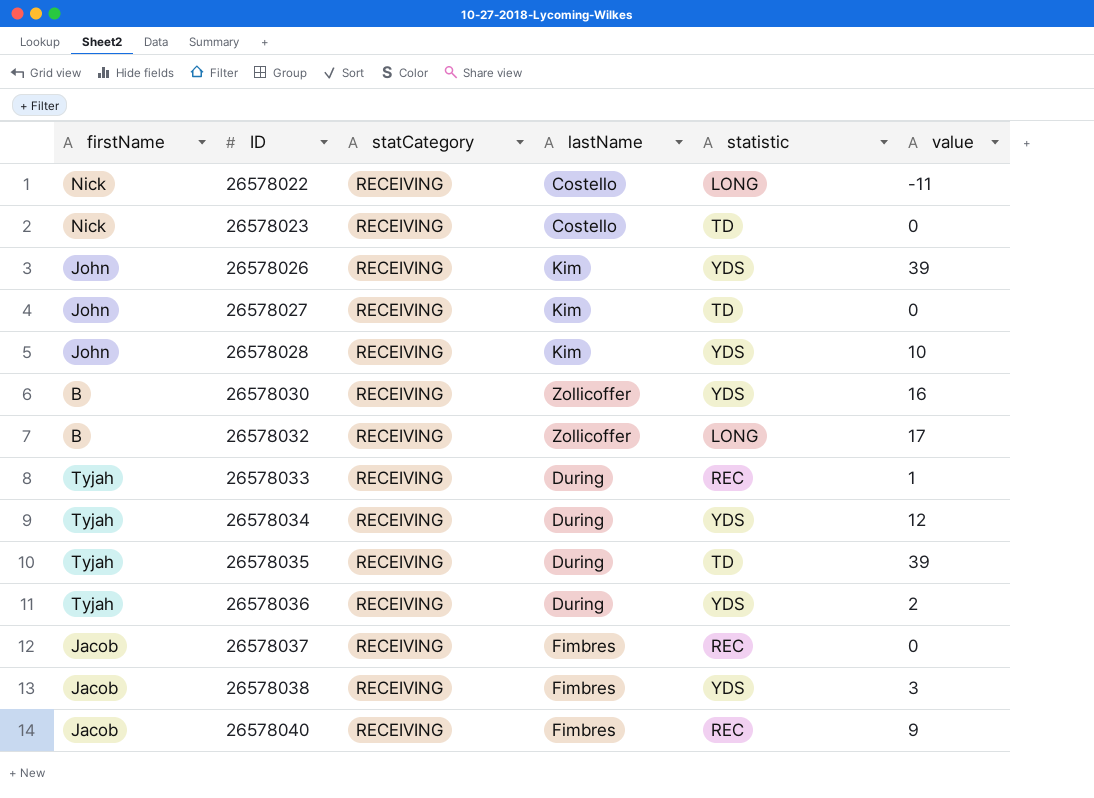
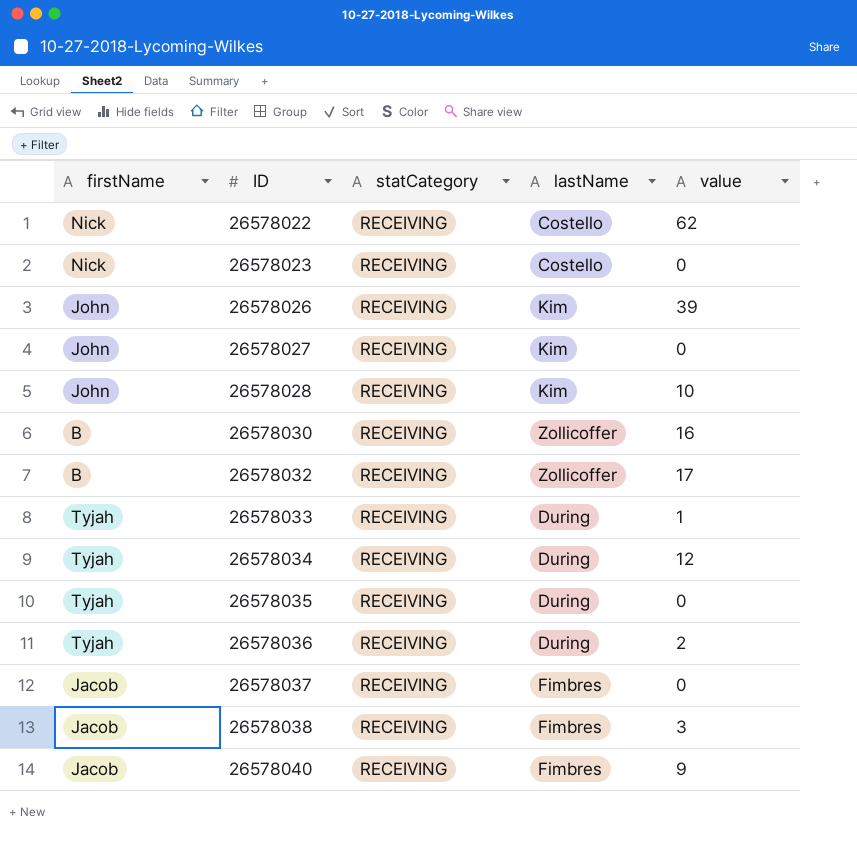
column statistic | position: 5 -> none
26578022 | value: -11 -> 62
26578035 | value: 39 -> 0

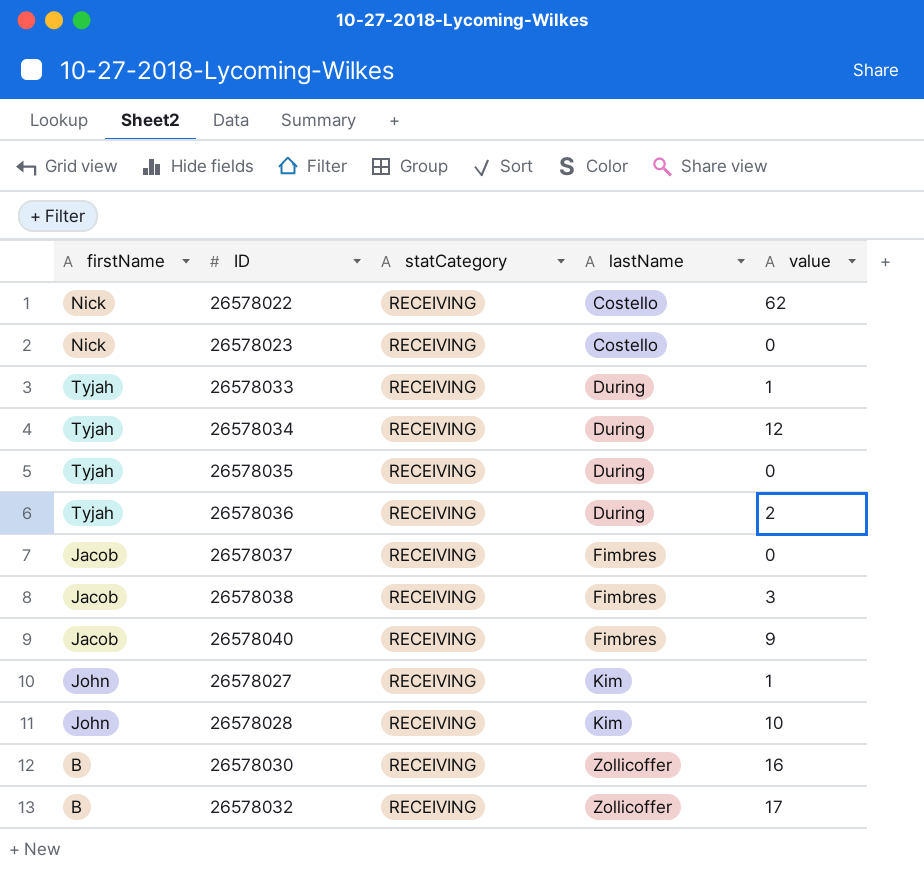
row order: ID ascending -> lastName ascending
row 26578026: John | RECEIVING | Kim | 39 -> none
26578027 | value: 0 -> 1

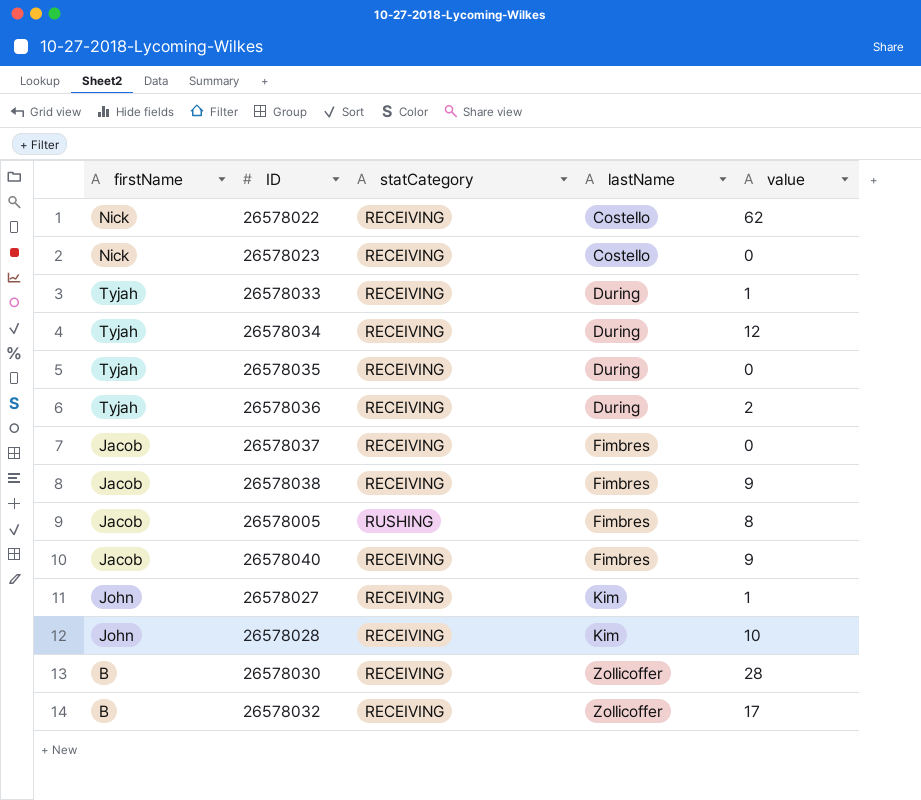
26578038 | value: 3 -> 9
row 26578005: none -> Jacob | RUSHING | Fimbres | 8
26578030 | value: 16 -> 28

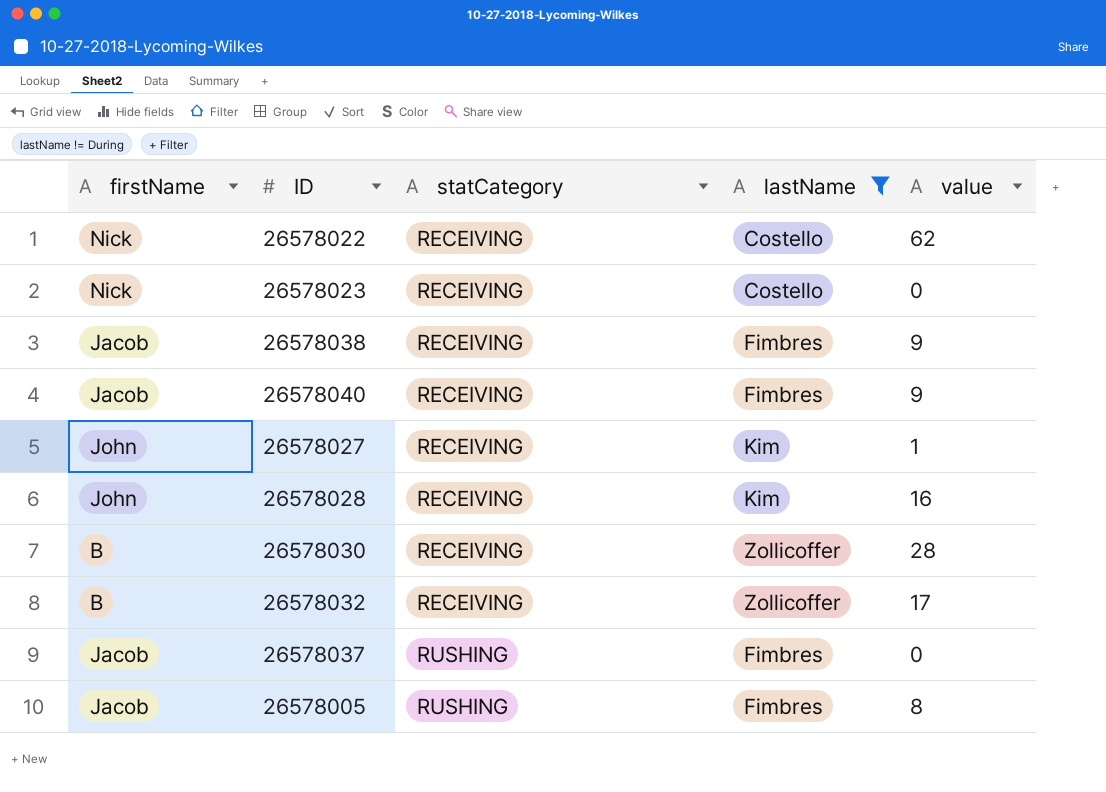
filter: none -> lastName != During
row order: lastName ascending -> statCategory ascending
26578028 | value: 10 -> 16
26578037 | statCategory: RECEIVING -> RUSHING

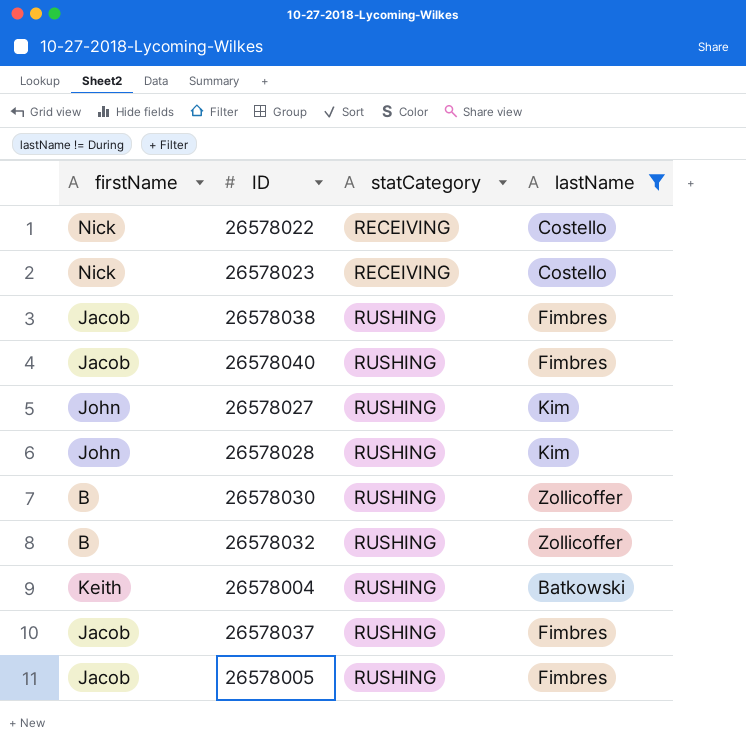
column value | position: 5 -> none
26578038 | statCategory: RECEIVING -> RUSHING
26578040 | statCategory: RECEIVING -> RUSHING
26578027 | statCategory: RECEIVING -> RUSHING
26578028 | statCategory: RECEIVING -> RUSHING
26578030 | statCategory: RECEIVING -> RUSHING
26578032 | statCategory: RECEIVING -> RUSHING
row 26578004: none -> Keith | RUSHING | Batkowski

